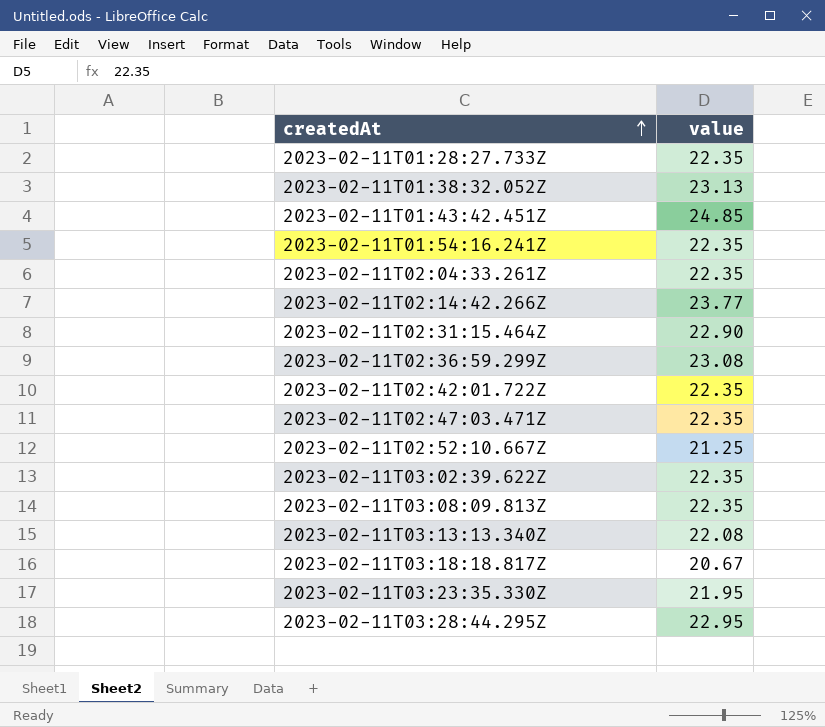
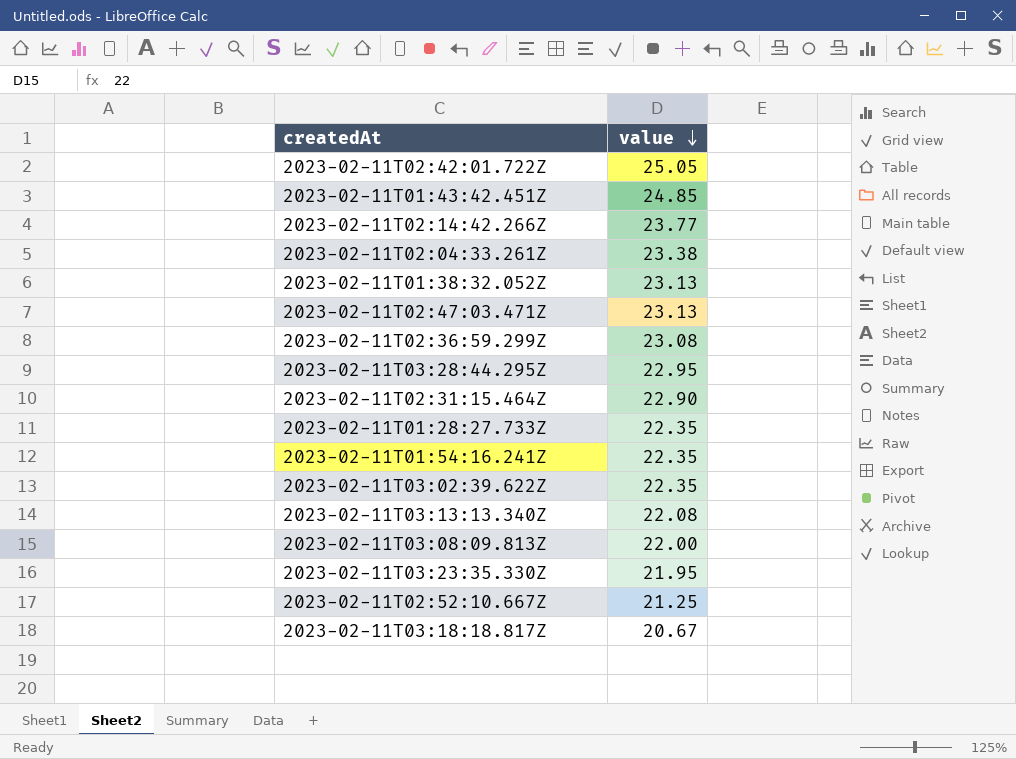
row order: createdAt ascending -> value descending
2023-02-11T02:42:01.722Z | value: 22.35 -> 25.05
2023-02-11T02:04:33.261Z | value: 22.35 -> 23.38
2023-02-11T02:47:03.471Z | value: 22.35 -> 23.13
2023-02-11T03:08:09.813Z | value: 22.35 -> 22.00

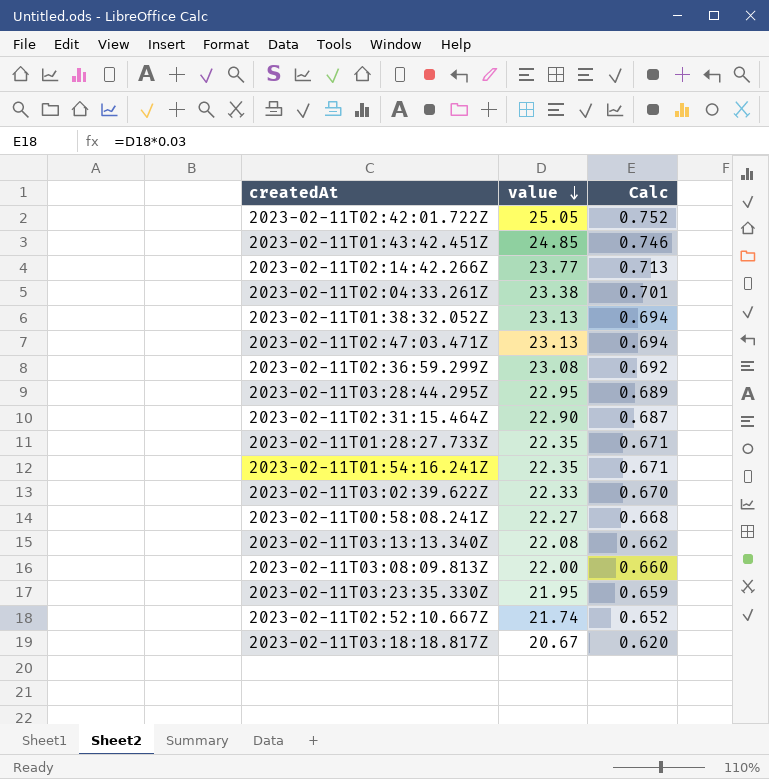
column Calc | formula: none -> [value] * 0.03
2023-02-11T03:02:39.622Z | value: 22.35 -> 22.33
row 2023-02-11T00:58:08.241Z: none -> 22.27 | 0.668
2023-02-11T02:52:10.667Z | value: 21.25 -> 21.74

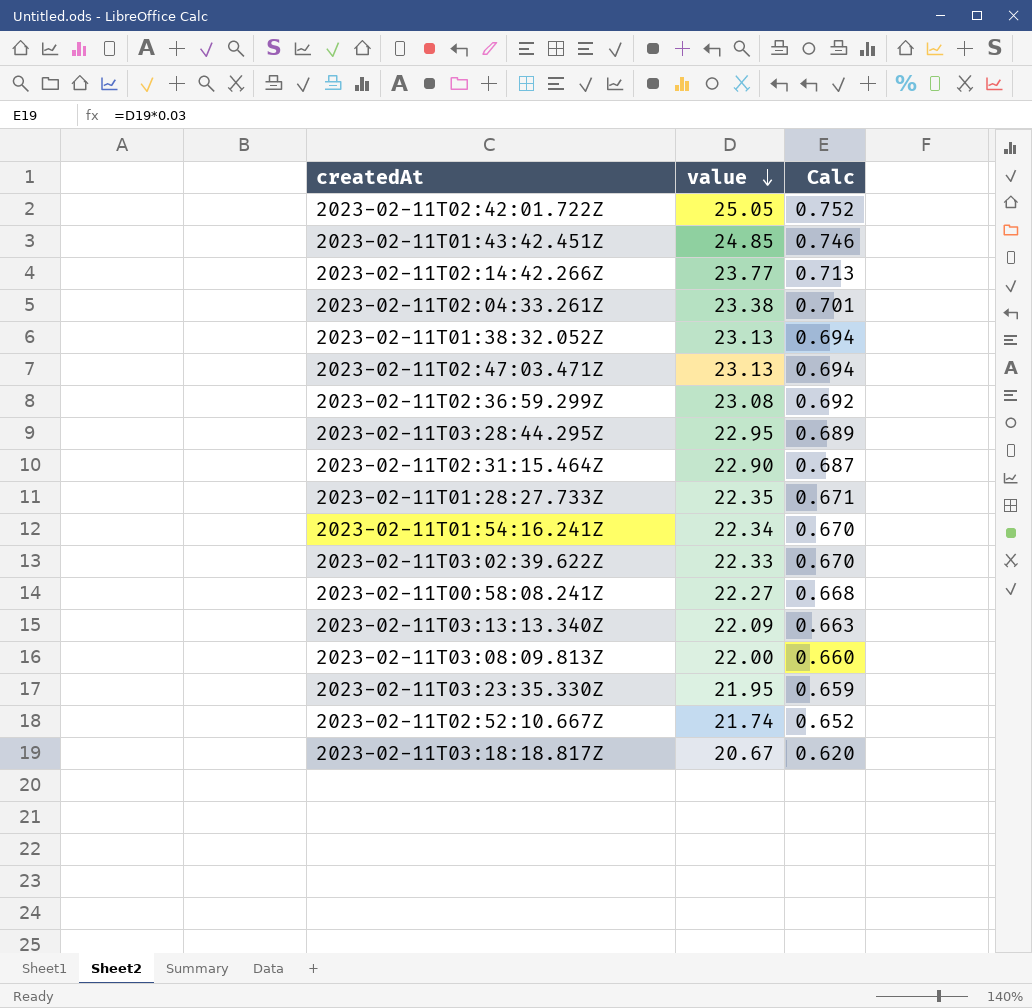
2023-02-11T01:54:16.241Z | value: 22.35 -> 22.34
2023-02-11T01:54:16.241Z | Calc: 0.671 -> 0.670
2023-02-11T03:13:13.340Z | value: 22.08 -> 22.09
2023-02-11T03:13:13.340Z | Calc: 0.662 -> 0.663

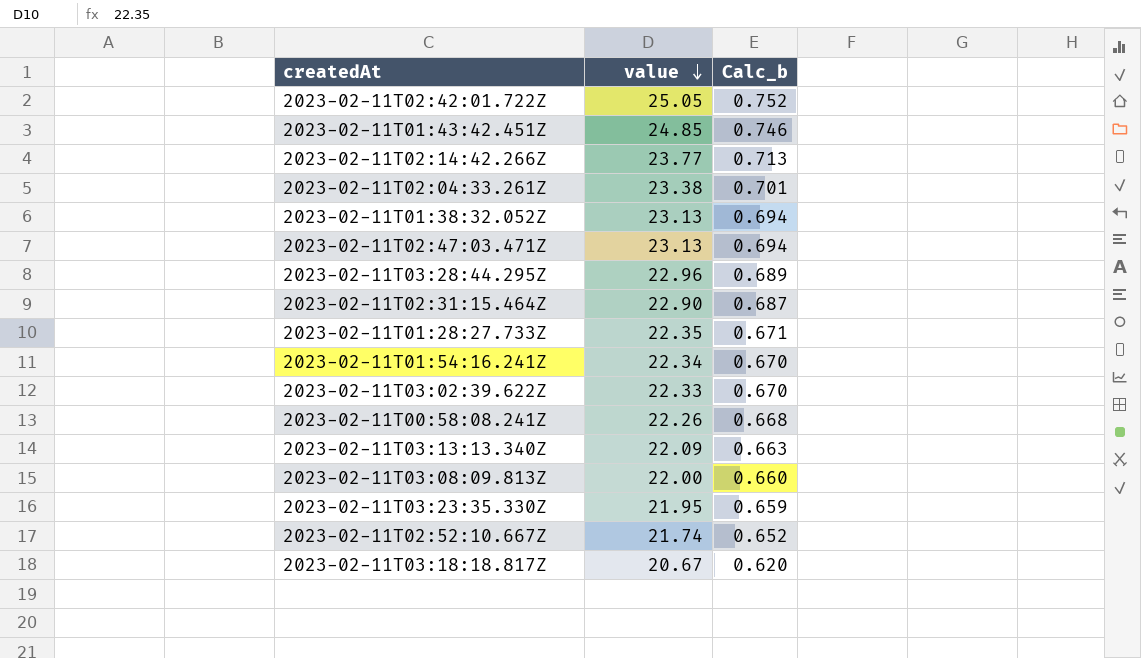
column name: Calc -> Calc_b
row 2023-02-11T02:36:59.299Z: 23.08 | 0.692 -> none
2023-02-11T03:28:44.295Z | value: 22.95 -> 22.96
2023-02-11T00:58:08.241Z | value: 22.27 -> 22.26

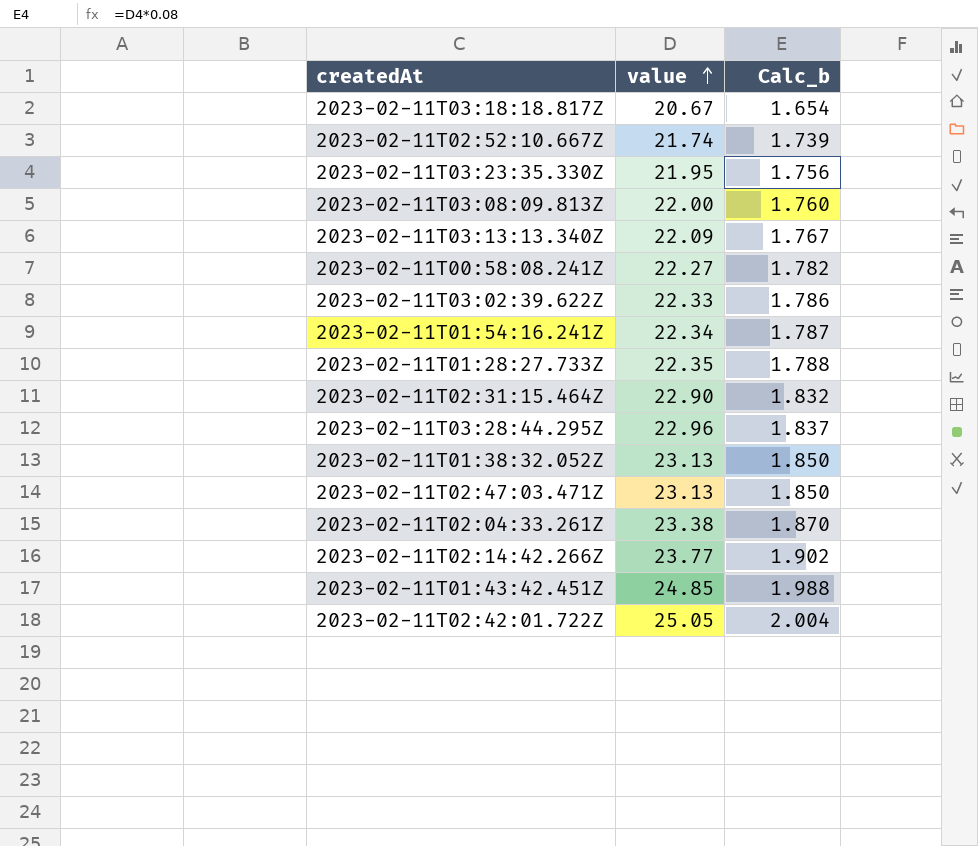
row order: value descending -> value ascending
column Calc_b | formula: [value] * 0.03 -> [value] * 0.08
2023-02-11T00:58:08.241Z | value: 22.26 -> 22.27

